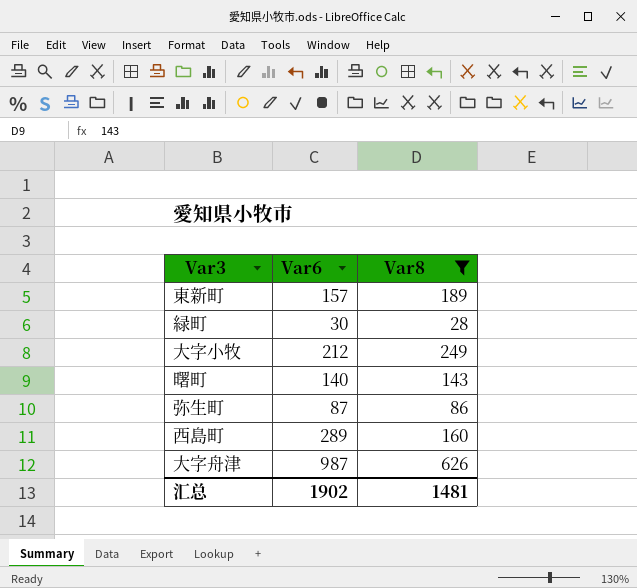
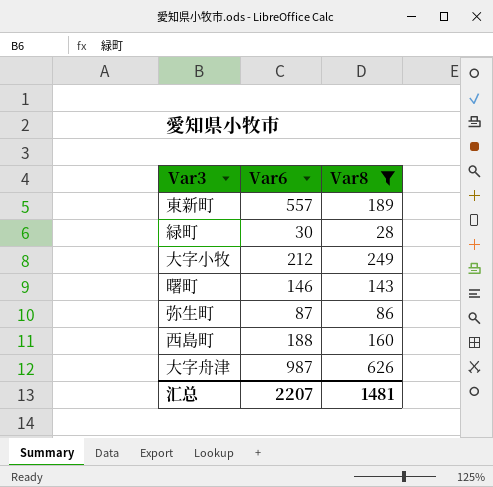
東新町 | Var6: 157 -> 557
曙町 | Var6: 140 -> 146
西島町 | Var6: 289 -> 188
汇总 | Var6: 1902 -> 2207

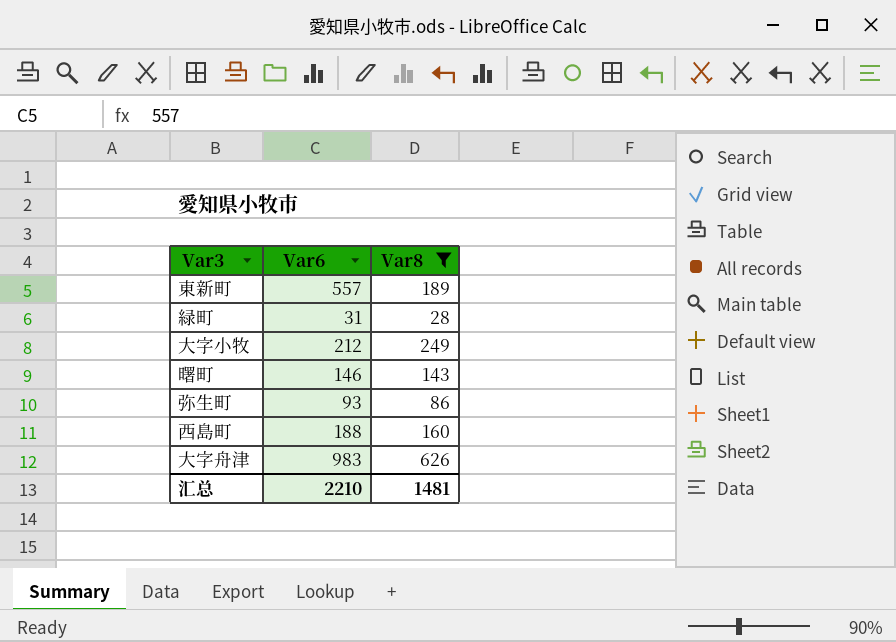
緑町 | Var6: 30 -> 31
弥生町 | Var6: 87 -> 93
大字舟津 | Var6: 987 -> 983
汇总 | Var6: 2207 -> 2210

